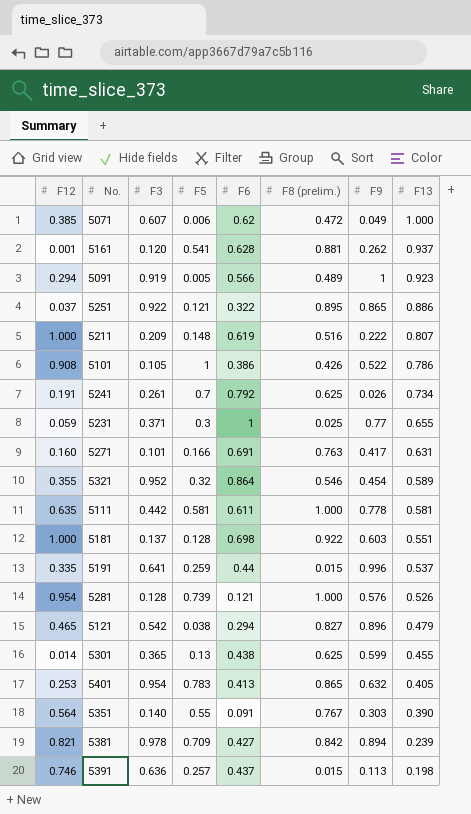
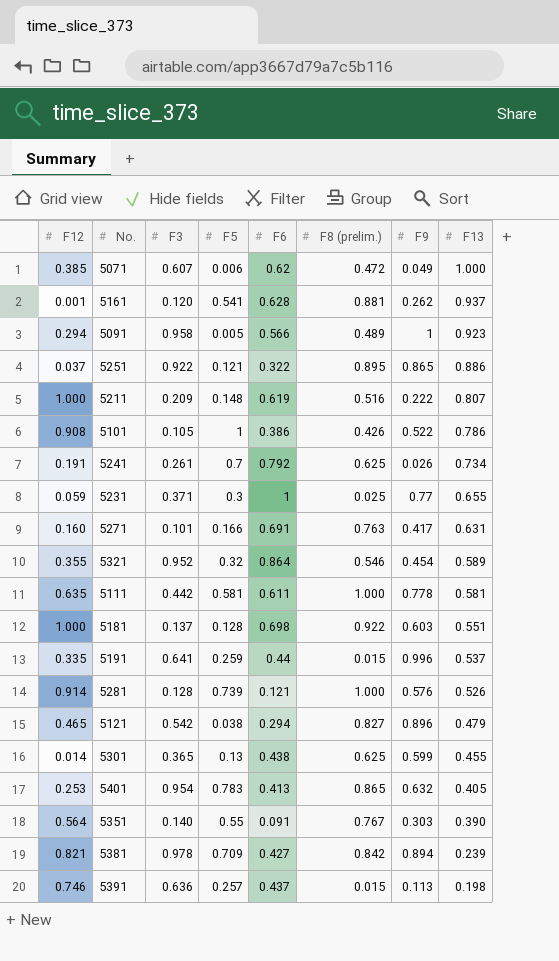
5091 | F3: 0.919 -> 0.958
5281 | F12: 0.954 -> 0.914

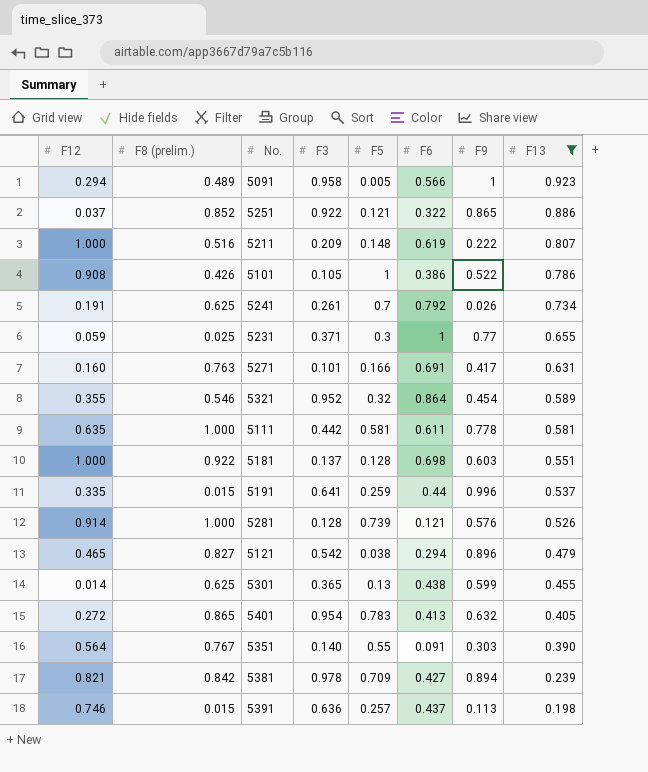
filter: none -> F13 <= 0.923
column F8 (prelim.) | position: 6 -> 2
5251 | F8 (prelim.): 0.895 -> 0.852
5401 | F12: 0.253 -> 0.272

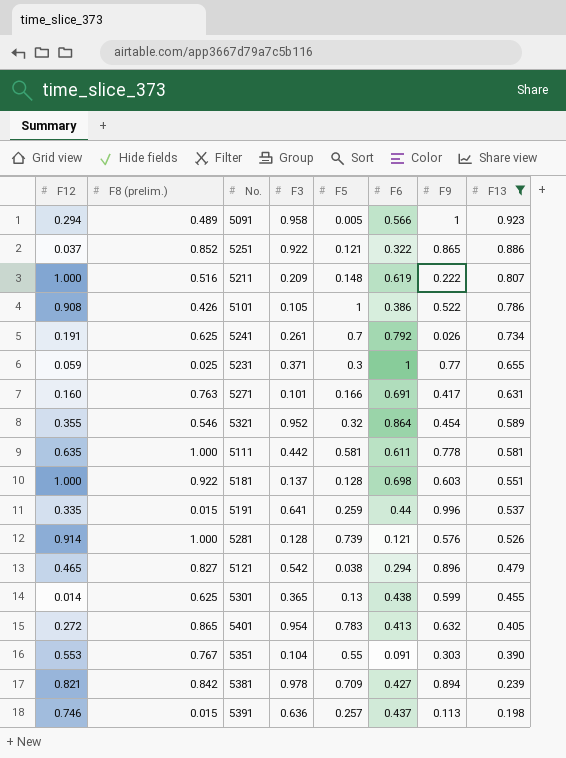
5351 | F12: 0.564 -> 0.553
5351 | F3: 0.140 -> 0.104

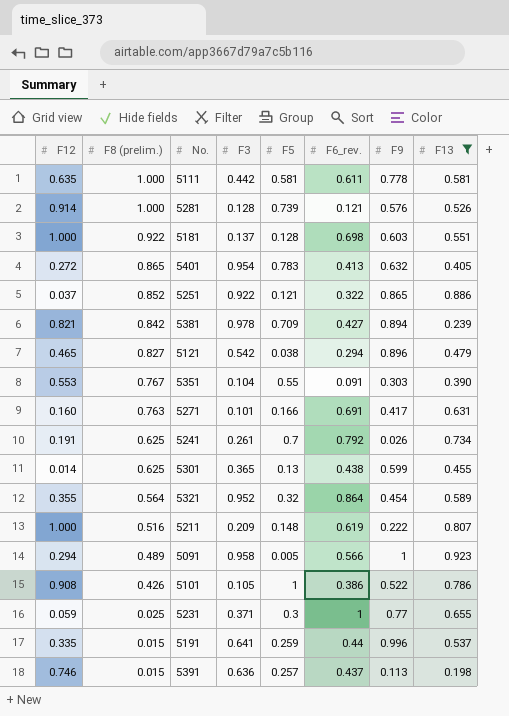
row order: F13 descending -> F8 (prelim.) descending
column name: F6 -> F6_rev.
5321 | F8 (prelim.): 0.546 -> 0.564

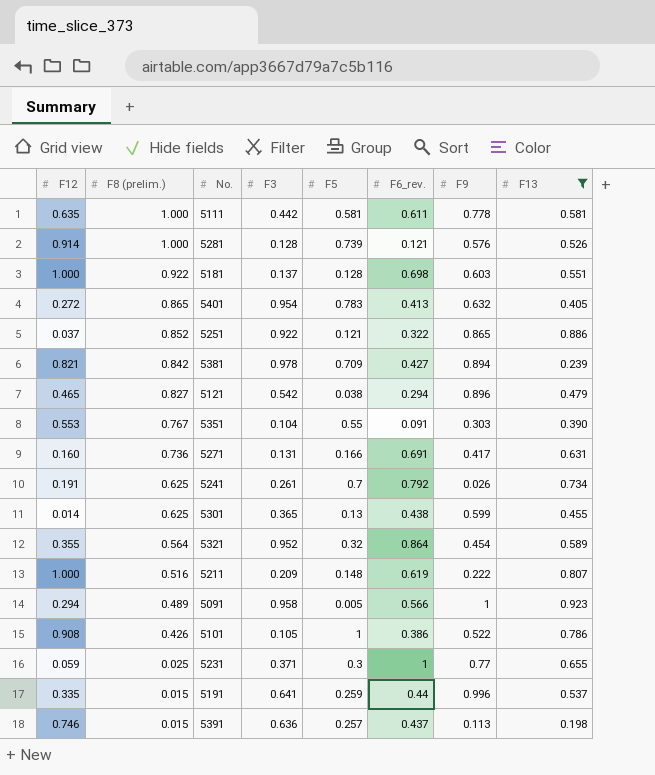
5271 | F8 (prelim.): 0.763 -> 0.736
5271 | F3: 0.101 -> 0.131

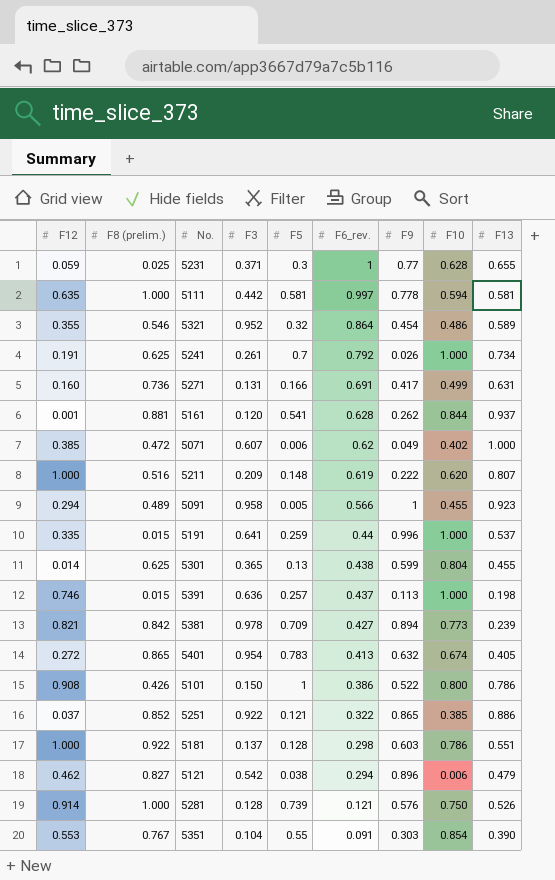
filter: F13 <= 0.923 -> none
row order: F8 (prelim.) descending -> F6_rev. descending
column F10 | position: none -> 8
5111 | F6_rev.: 0.611 -> 0.997
5321 | F8 (prelim.): 0.564 -> 0.546
5101 | F3: 0.105 -> 0.150
5181 | F6_rev.: 0.698 -> 0.298
5121 | F12: 0.465 -> 0.462

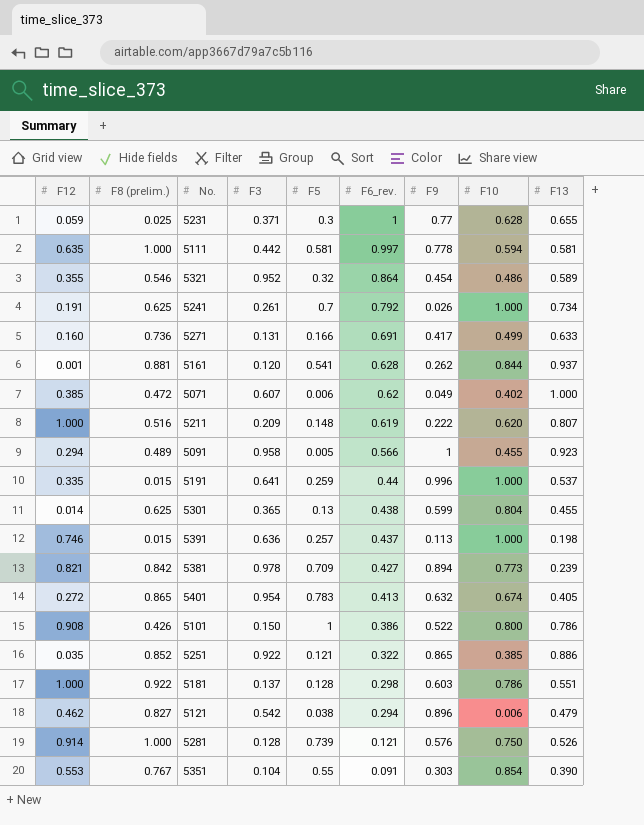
5271 | F13: 0.631 -> 0.633
5251 | F12: 0.037 -> 0.035

